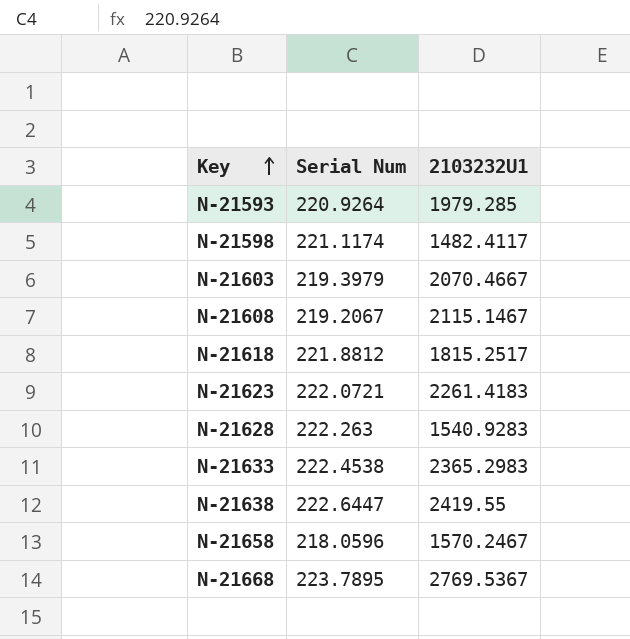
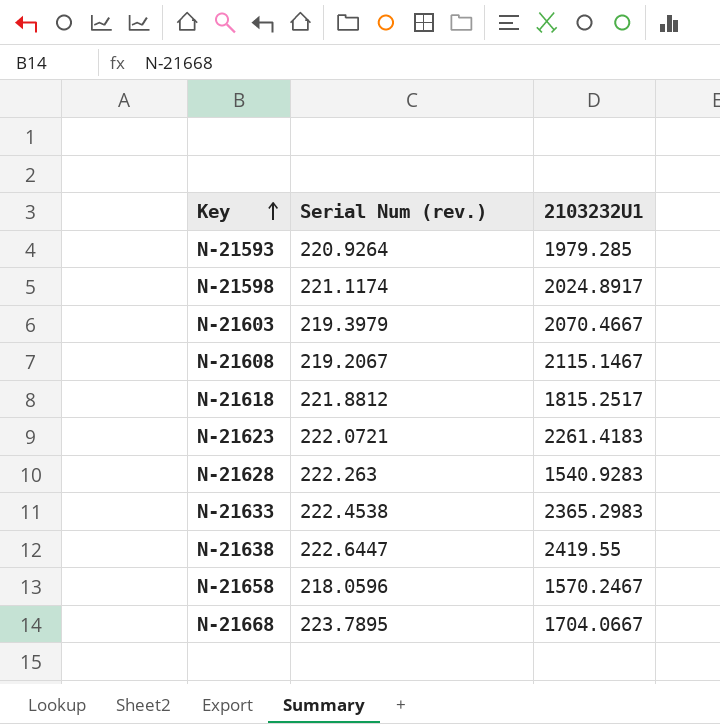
column name: Serial Num -> Serial Num (rev.)
N-21598 | 2103232U1: 1482.4117 -> 2024.8917
N-21668 | 2103232U1: 2769.5367 -> 1704.0667

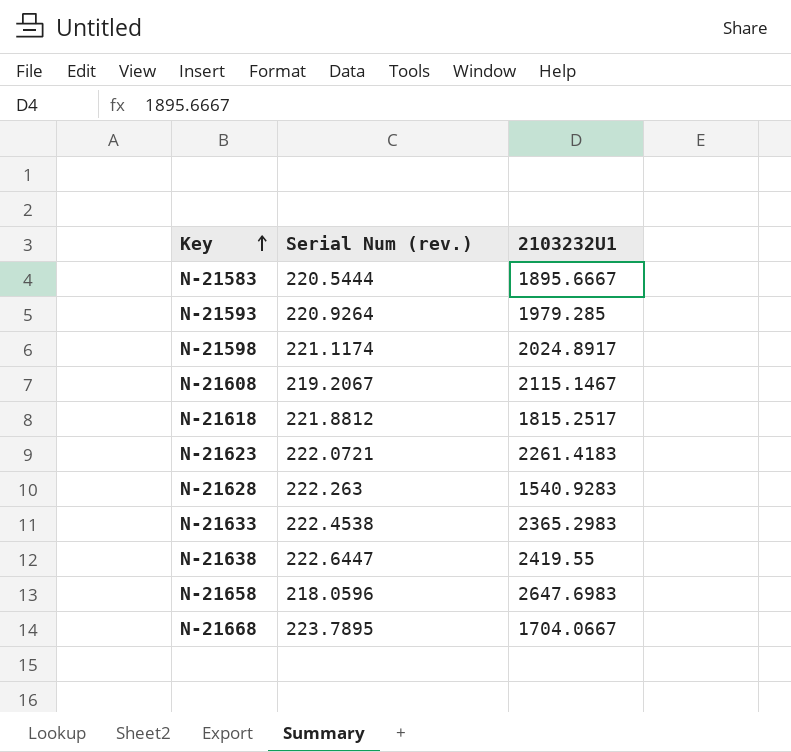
row N-21603: 219.3979 | 2070.4667 -> none
row N-21583: none -> 220.5444 | 1895.6667
N-21658 | 2103232U1: 1570.2467 -> 2647.6983

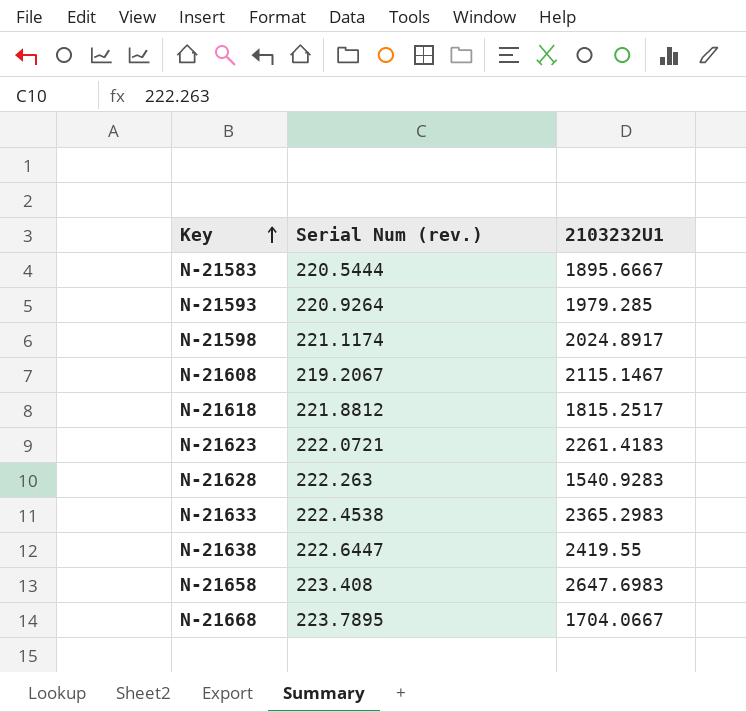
N-21658 | Serial Num (rev.): 218.0596 -> 223.408

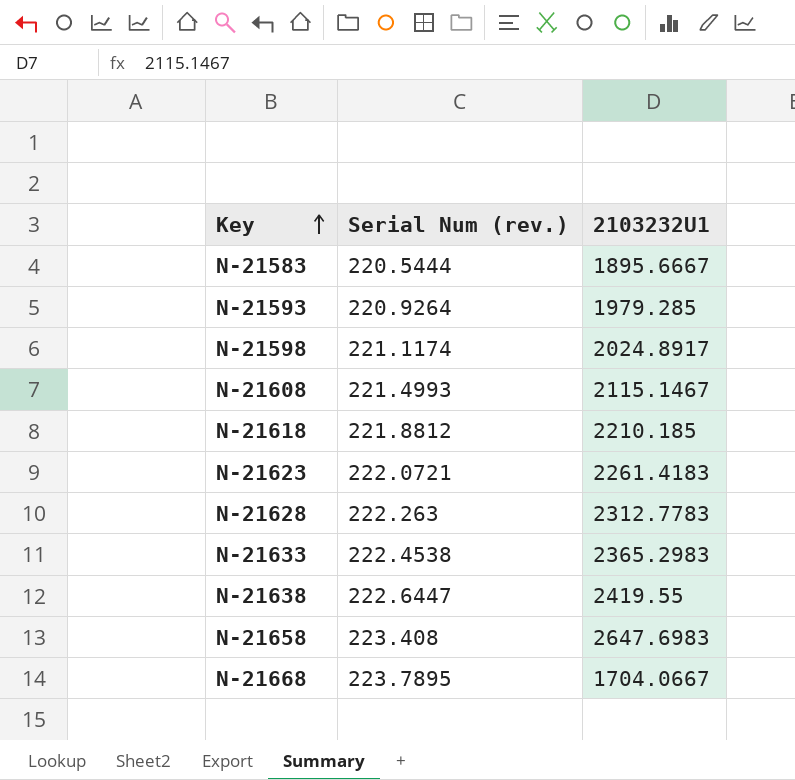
N-21608 | Serial Num (rev.): 219.2067 -> 221.4993
N-21618 | 2103232U1: 1815.2517 -> 2210.185
N-21628 | 2103232U1: 1540.9283 -> 2312.7783

